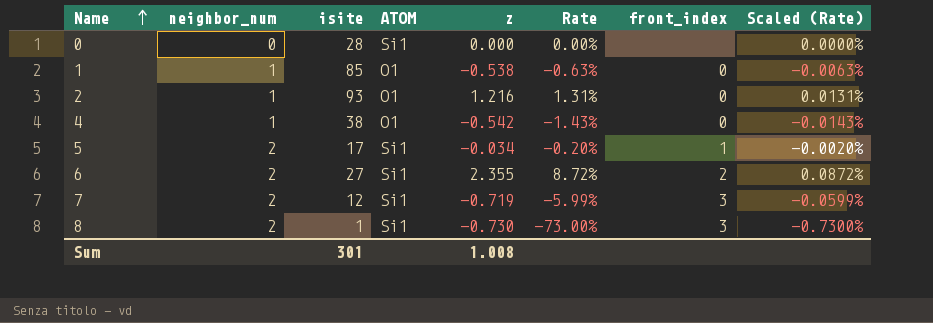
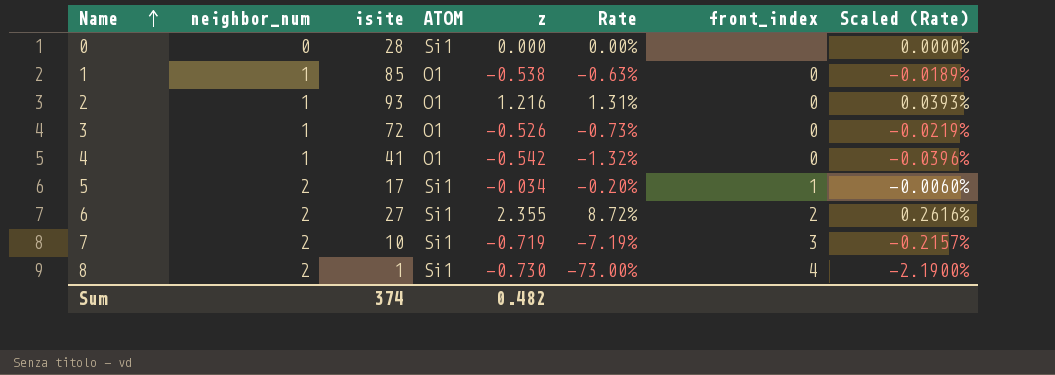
column Scaled (Rate) | formula: [Rate] * 0.01 -> [Rate] * 0.03
row 3: none -> 1 | 72 | O1 | -0.526 | -0.73% | 0 | -0.0219%
4 | isite: 38 -> 41
4 | Rate: -1.43% -> -1.32%
7 | isite: 12 -> 10
7 | Rate: -5.99% -> -7.19%
8 | front_index: 3 -> 4
Sum | isite: 301 -> 374
Sum | z: 1.008 -> 0.482

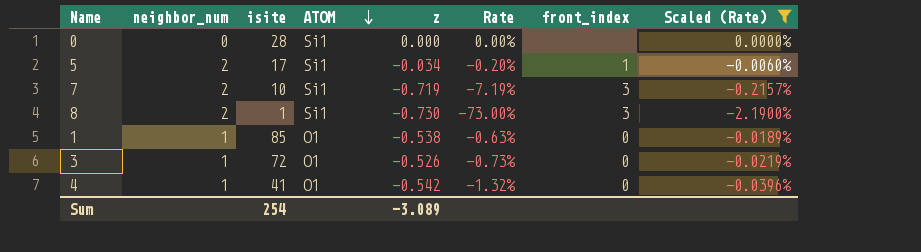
filter: none -> Scaled (Rate) <= 0.0000%
row order: Name ascending -> ATOM descending
8 | front_index: 4 -> 3
Sum | isite: 374 -> 254
Sum | z: 0.482 -> -3.089

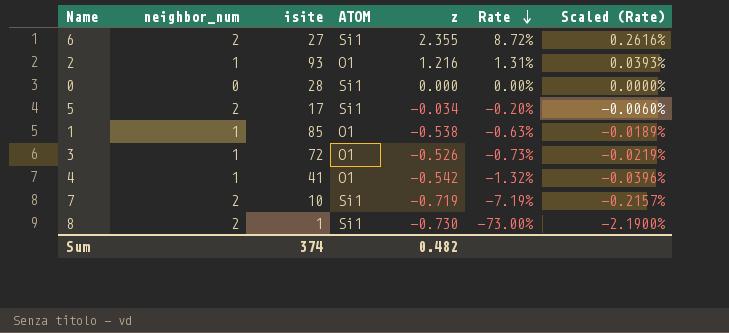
filter: Scaled (Rate) <= 0.0000% -> none
row order: ATOM descending -> Rate descending
column front_index | position: 7 -> none
Sum | isite: 254 -> 374
Sum | z: -3.089 -> 0.482

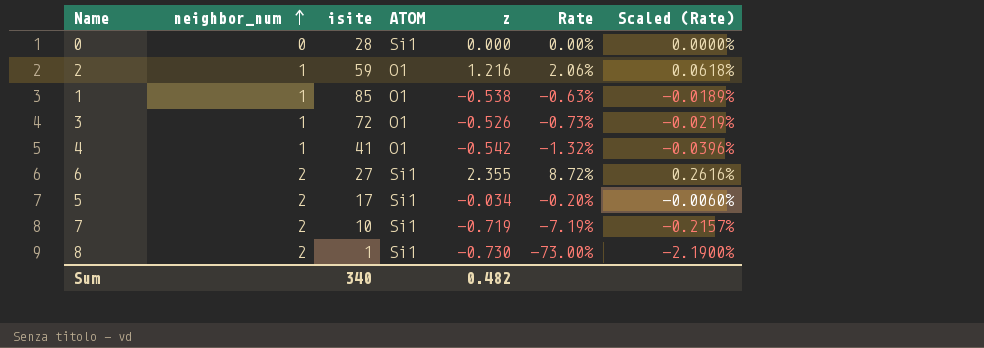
row order: Rate descending -> neighbor_num ascending
2 | isite: 93 -> 59
2 | Rate: 1.31% -> 2.06%
2 | Scaled (Rate): 0.0393% -> 0.0618%
Sum | isite: 374 -> 340

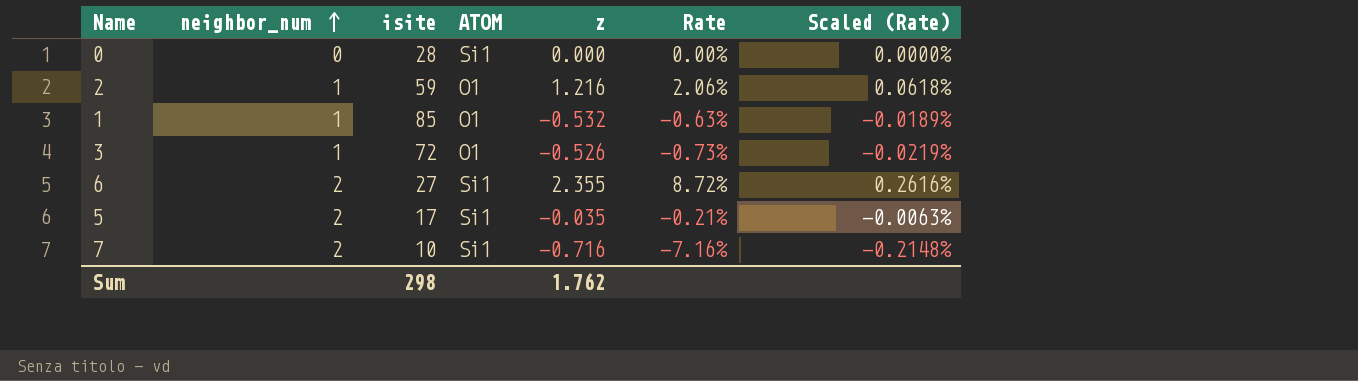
row 4: 1 | 41 | O1 | -0.542 | -1.32% | -0.0396% -> none
row 8: 2 | 1 | Si1 | -0.730 | -73.00% | -2.1900% -> none
1 | z: -0.538 -> -0.532
5 | z: -0.034 -> -0.035
5 | Rate: -0.20% -> -0.21%
5 | Scaled (Rate): -0.0060% -> -0.0063%
7 | z: -0.719 -> -0.716
7 | Rate: -7.19% -> -7.16%
7 | Scaled (Rate): -0.2157% -> -0.2148%
Sum | isite: 340 -> 298
Sum | z: 0.482 -> 1.762

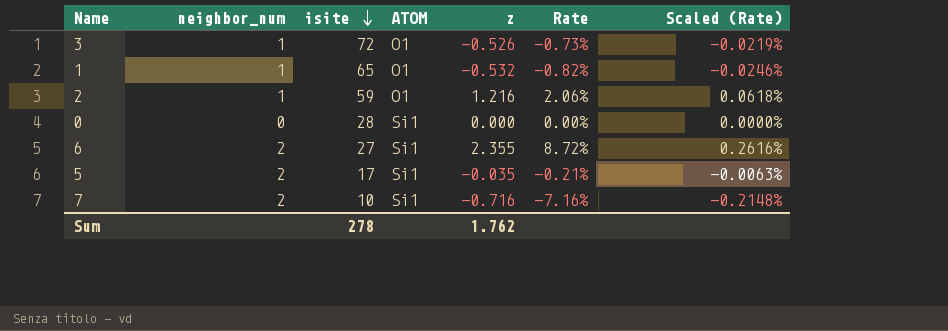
row order: neighbor_num ascending -> isite descending
1 | isite: 85 -> 65
1 | Rate: -0.63% -> -0.82%
1 | Scaled (Rate): -0.0189% -> -0.0246%
Sum | isite: 298 -> 278

